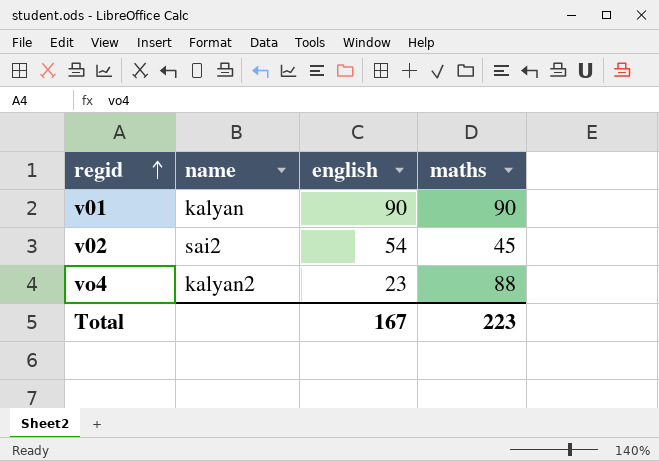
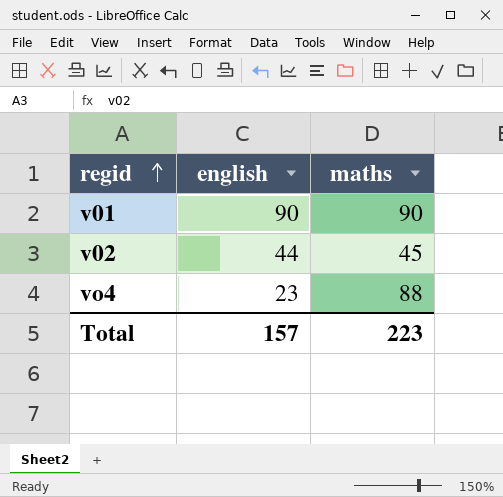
column name | position: 2 -> none
v02 | english: 54 -> 44
Total | english: 167 -> 157

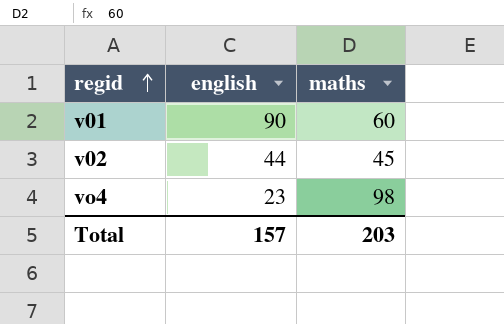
v01 | maths: 90 -> 60
vo4 | maths: 88 -> 98
Total | maths: 223 -> 203

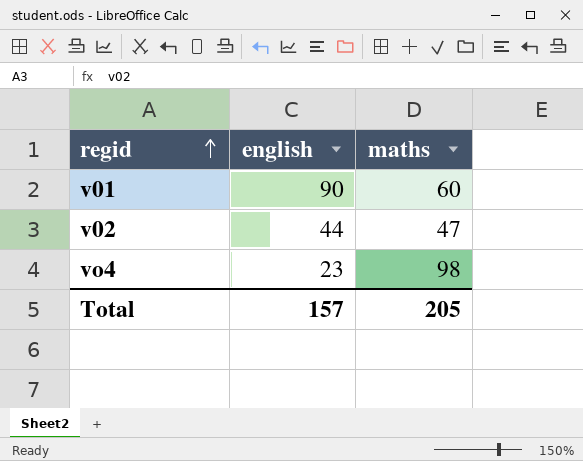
v02 | maths: 45 -> 47
Total | maths: 203 -> 205

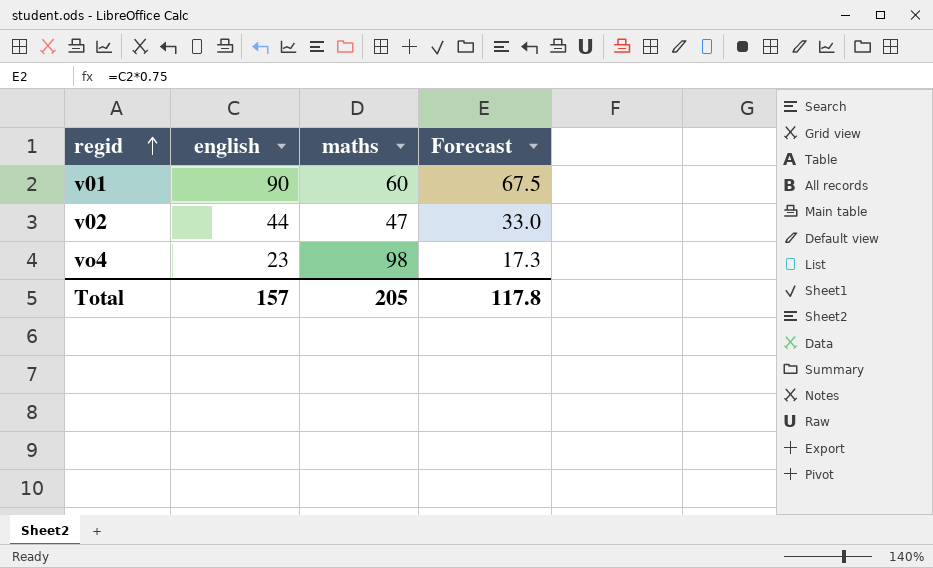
column Forecast | formula: none -> [english] * 0.75

